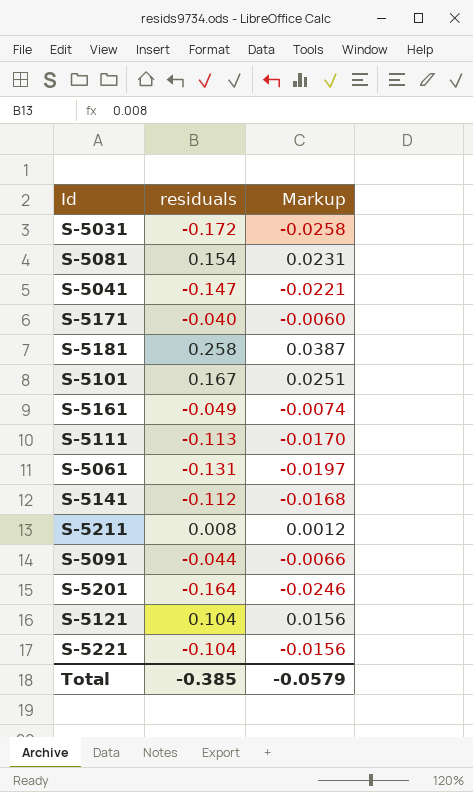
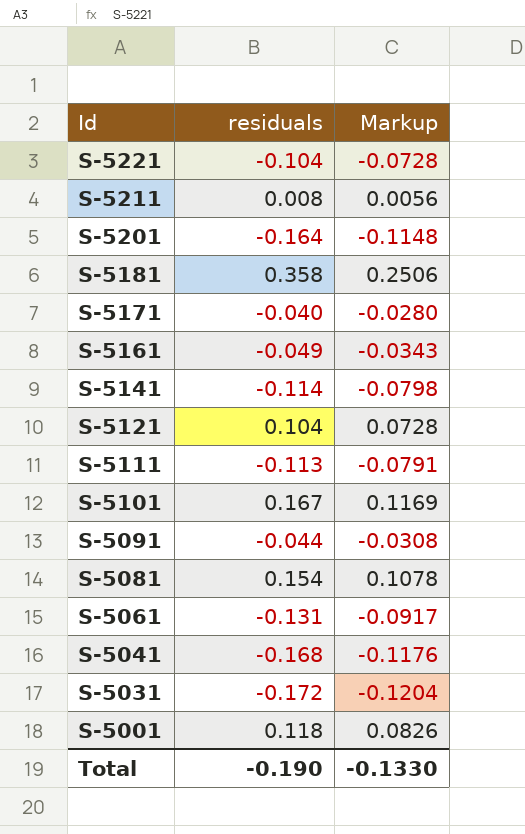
row order: none -> Id descending
column Markup | formula: [residuals] * 0.15 -> [residuals] * 0.7
S-5181 | residuals: 0.258 -> 0.358
S-5141 | residuals: -0.112 -> -0.114
S-5041 | residuals: -0.147 -> -0.168
row S-5001: none -> 0.118 | 0.0826
Total | residuals: -0.385 -> -0.190
Total | Markup: -0.0579 -> -0.1330

